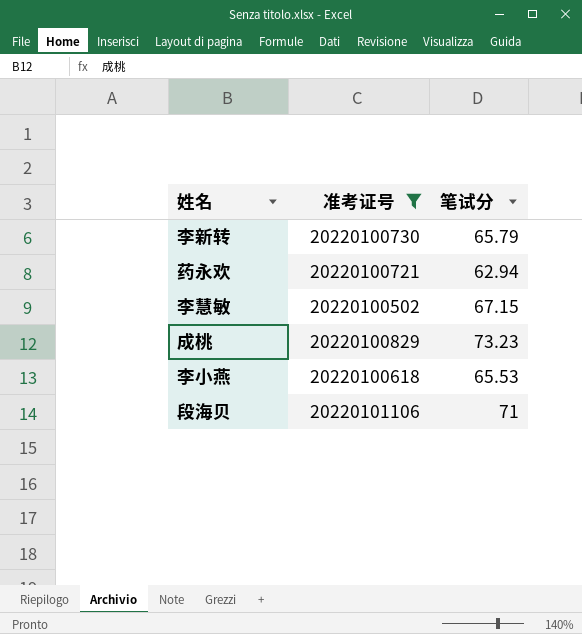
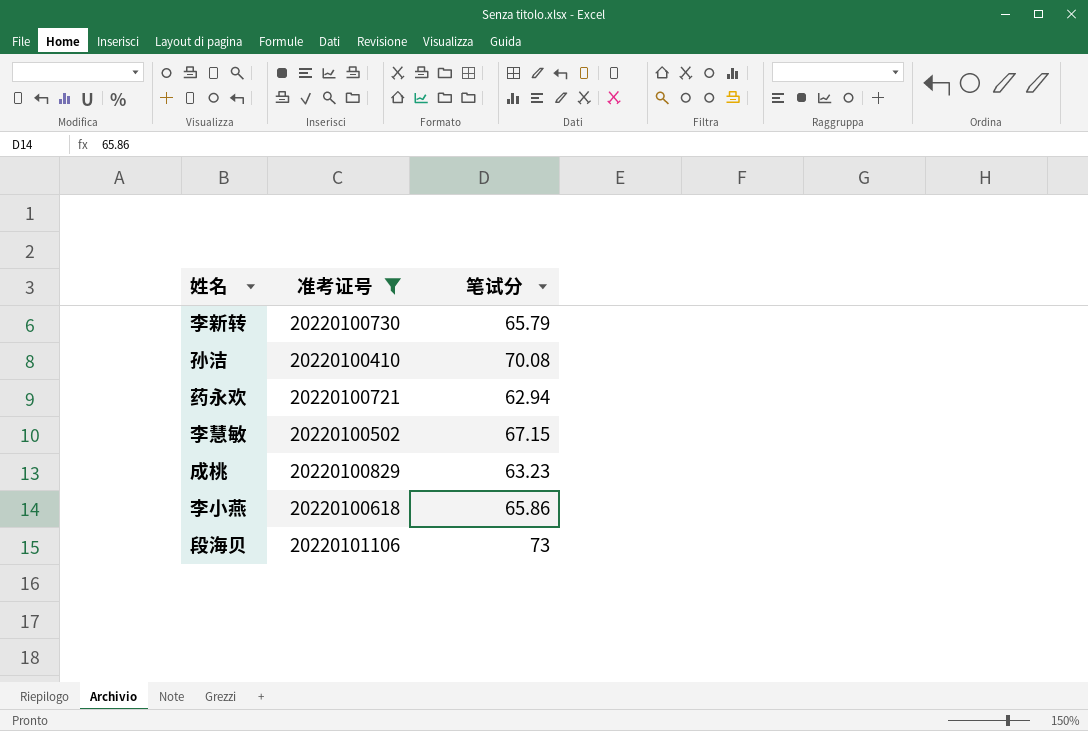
row 孙洁: none -> 20220100410 | 70.08
成桃 | 笔试分: 73.23 -> 63.23
李小燕 | 笔试分: 65.53 -> 65.86
段海贝 | 笔试分: 71 -> 73

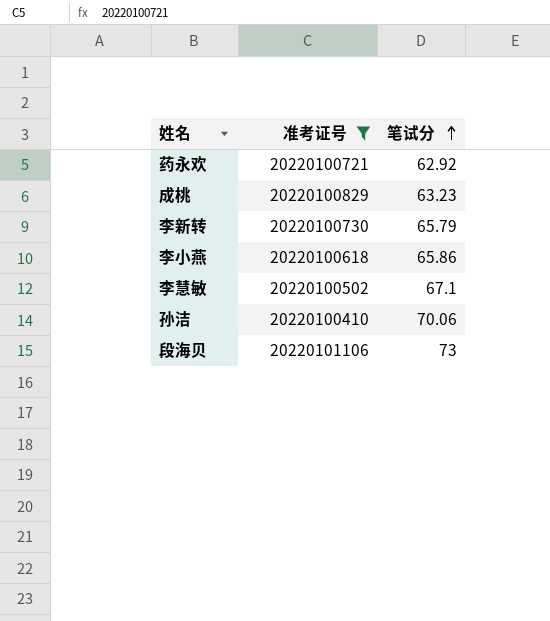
row order: none -> 笔试分 ascending
药永欢 | 笔试分: 62.94 -> 62.92
李慧敏 | 笔试分: 67.15 -> 67.1
孙洁 | 笔试分: 70.08 -> 70.06

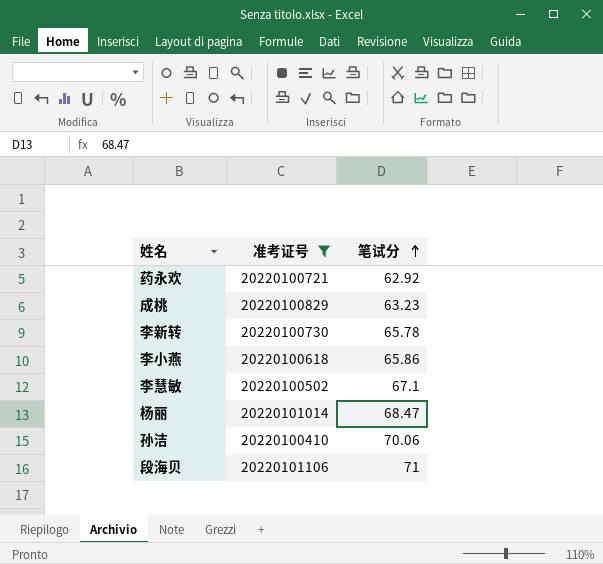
李新转 | 笔试分: 65.79 -> 65.78
row 杨丽: none -> 20220101014 | 68.47
段海贝 | 笔试分: 73 -> 71

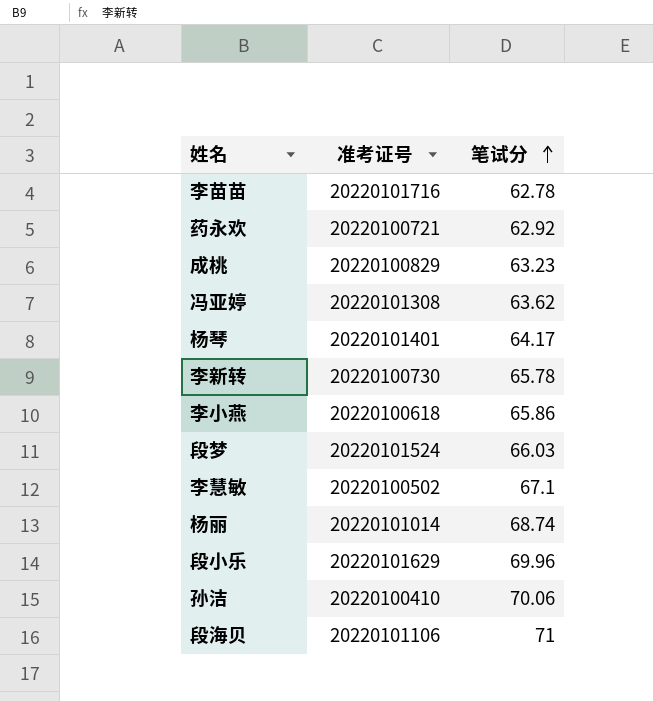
filter: 准考证号 <= 20220101106 -> none
杨丽 | 笔试分: 68.47 -> 68.74

